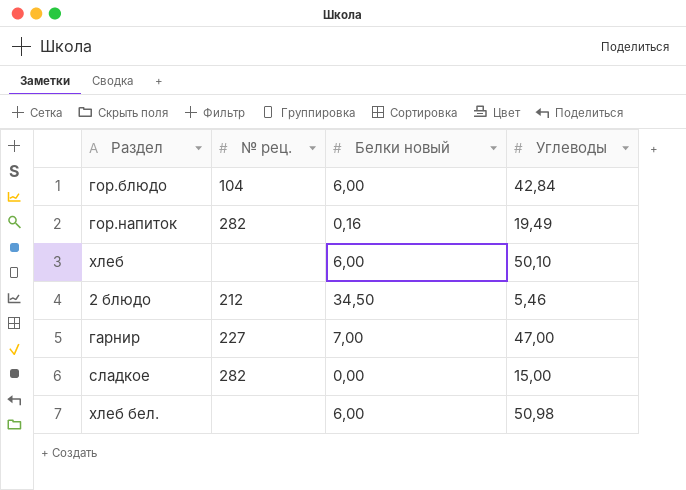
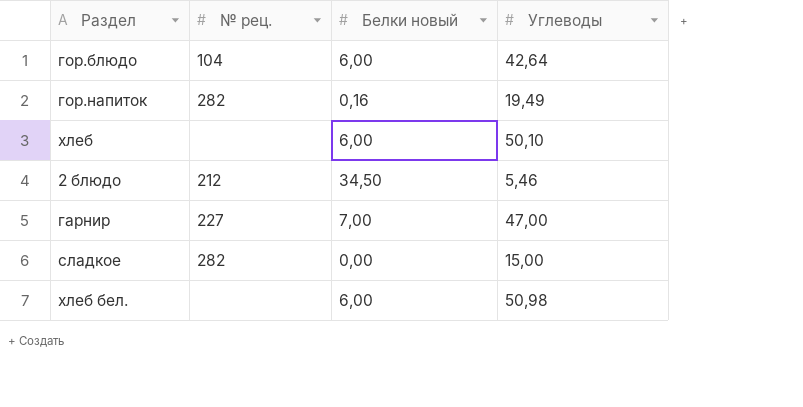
гор.блюдо | Углеводы: 42,84 -> 42,64

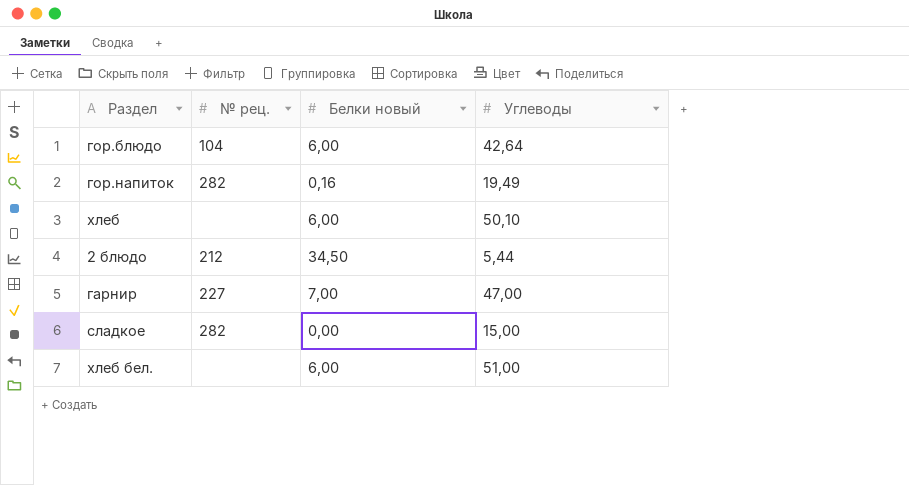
2 блюдо | Углеводы: 5,46 -> 5,44
хлеб бел. | Углеводы: 50,98 -> 51,00

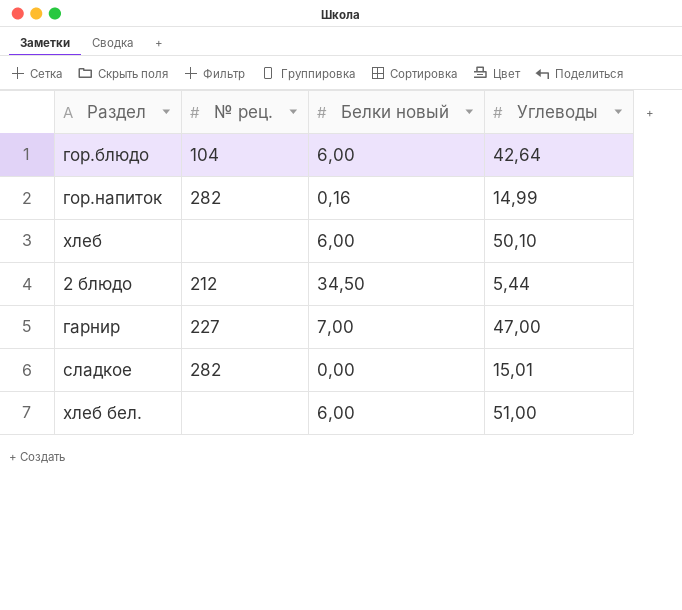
гор.напиток | Углеводы: 19,49 -> 14,99
сладкое | Углеводы: 15,00 -> 15,01

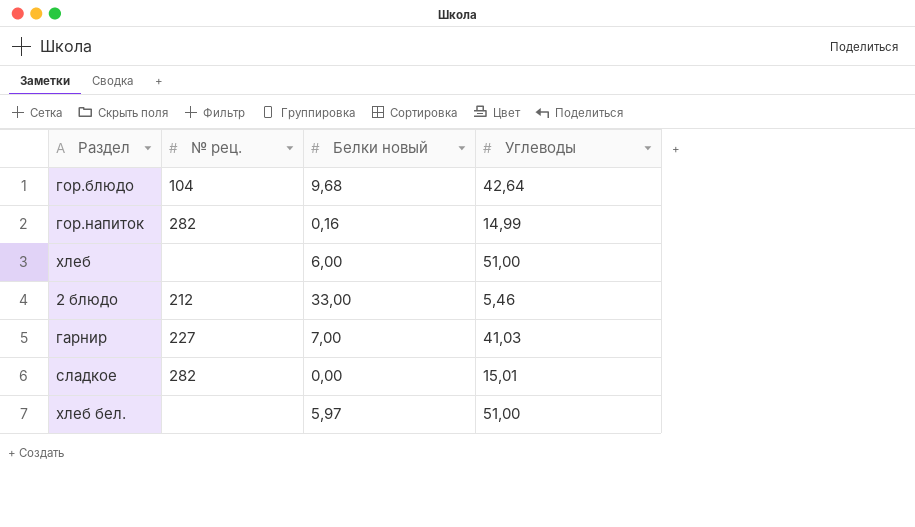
гор.блюдо | Белки новый: 6,00 -> 9,68
хлеб | Углеводы: 50,10 -> 51,00
2 блюдо | Белки новый: 34,50 -> 33,00
2 блюдо | Углеводы: 5,44 -> 5,46
гарнир | Углеводы: 47,00 -> 41,03
хлеб бел. | Белки новый: 6,00 -> 5,97

